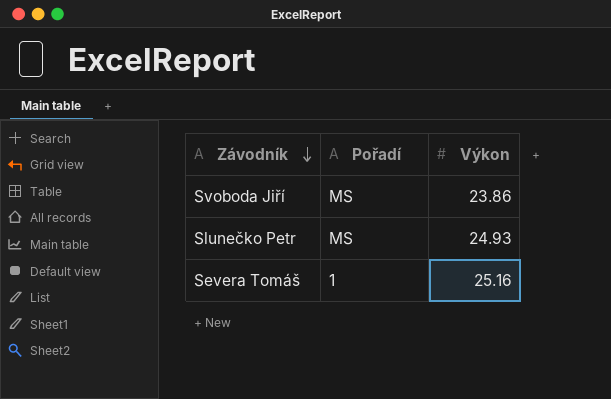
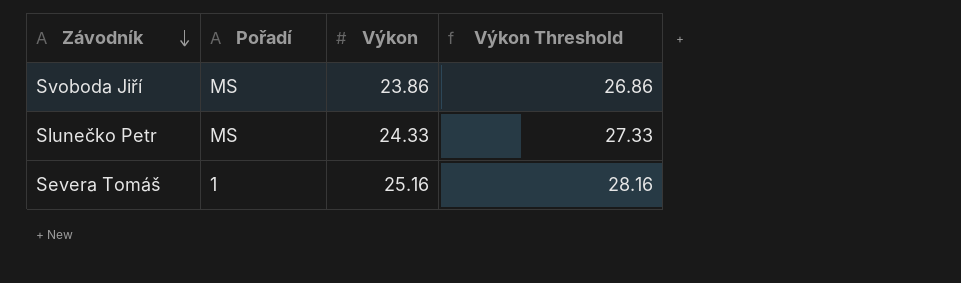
column Výkon Threshold | formula: none -> [Výkon] + 3
Slunečko Petr | Výkon: 24.93 -> 24.33

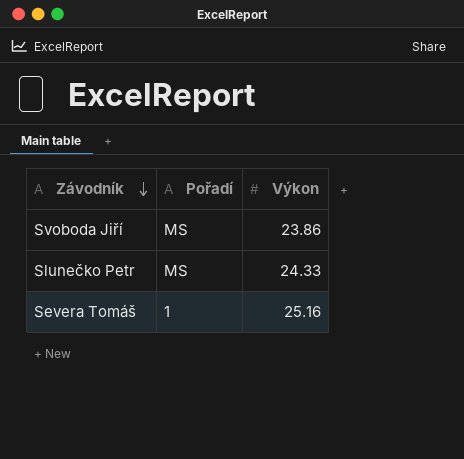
column Výkon Threshold | formula: [Výkon] + 3 -> none

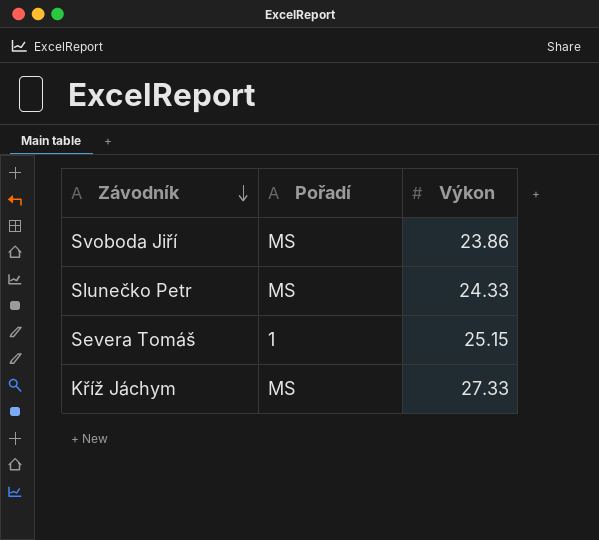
Severa Tomáš | Výkon: 25.16 -> 25.15
row Kříž Jáchym: none -> MS | 27.33

